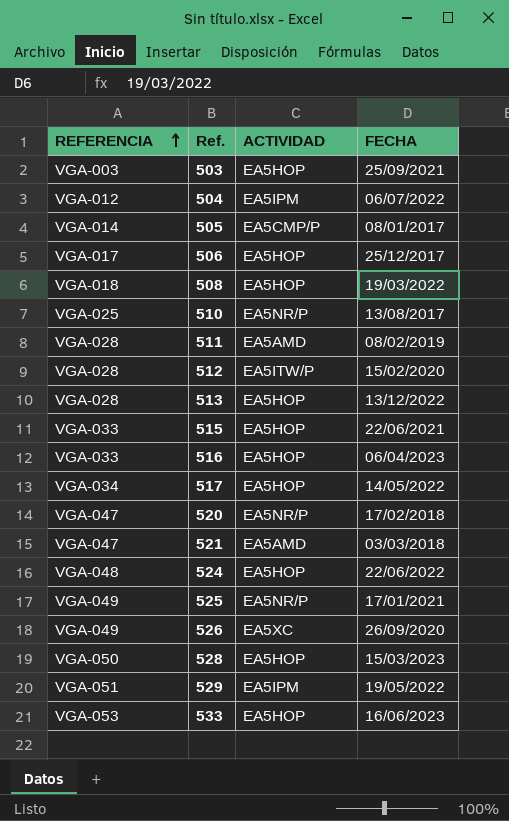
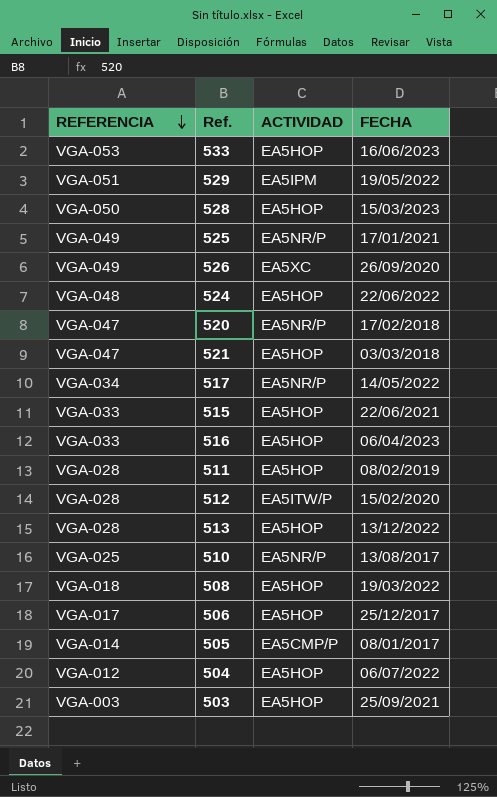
row order: REFERENCIA ascending -> REFERENCIA descending
521 | ACTIVIDAD: EA5AMD -> EA5HOP
517 | ACTIVIDAD: EA5HOP -> EA5NR/P
511 | ACTIVIDAD: EA5AMD -> EA5HOP
504 | ACTIVIDAD: EA5IPM -> EA5HOP

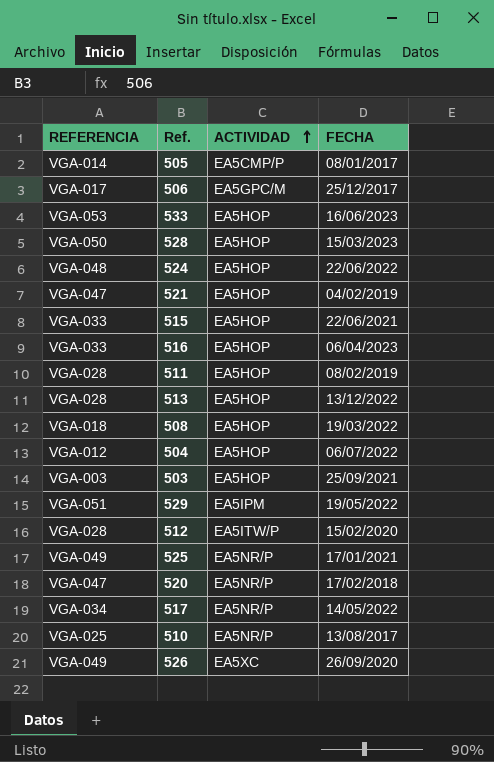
row order: REFERENCIA descending -> ACTIVIDAD ascending
506 | ACTIVIDAD: EA5HOP -> EA5GPC/M
521 | FECHA: 03/03/2018 -> 04/02/2019

